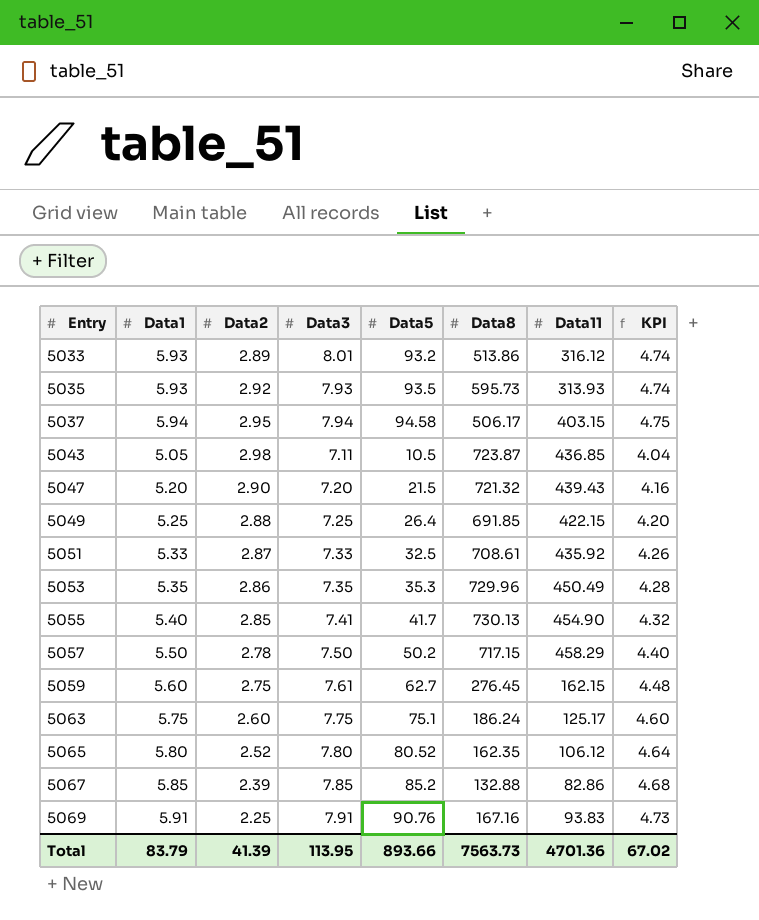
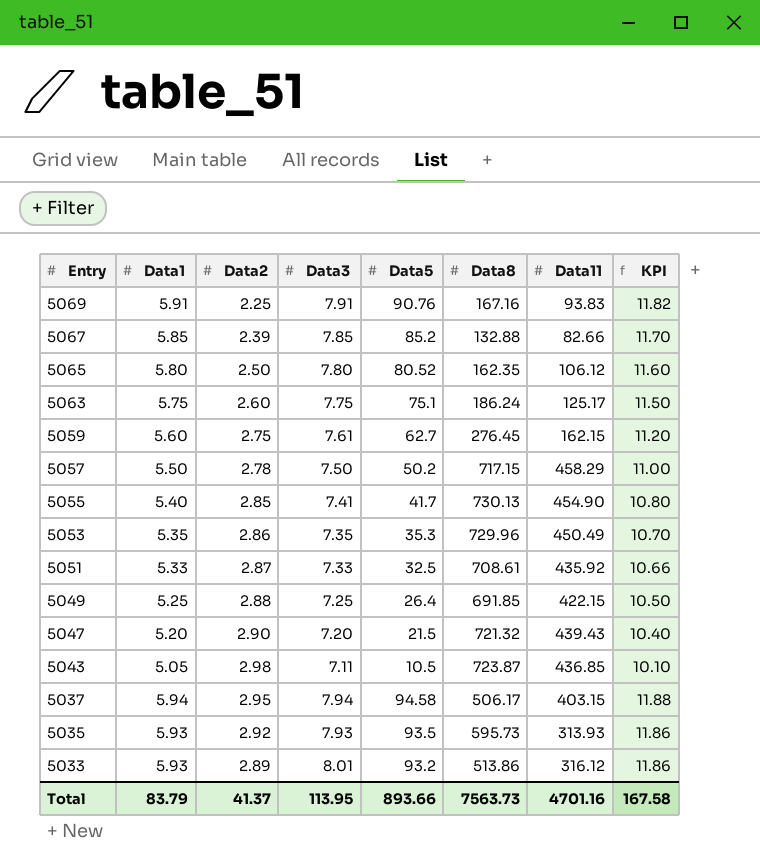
row order: Entry ascending -> Entry descending
column KPI | formula: [Data1] * 0.8 -> [Data1] * 2
5067 | Data11: 82.86 -> 82.66
5065 | Data2: 2.52 -> 2.50
Total | Data2: 41.39 -> 41.37
Total | Data11: 4701.36 -> 4701.16
Total | KPI: 67.02 -> 167.58

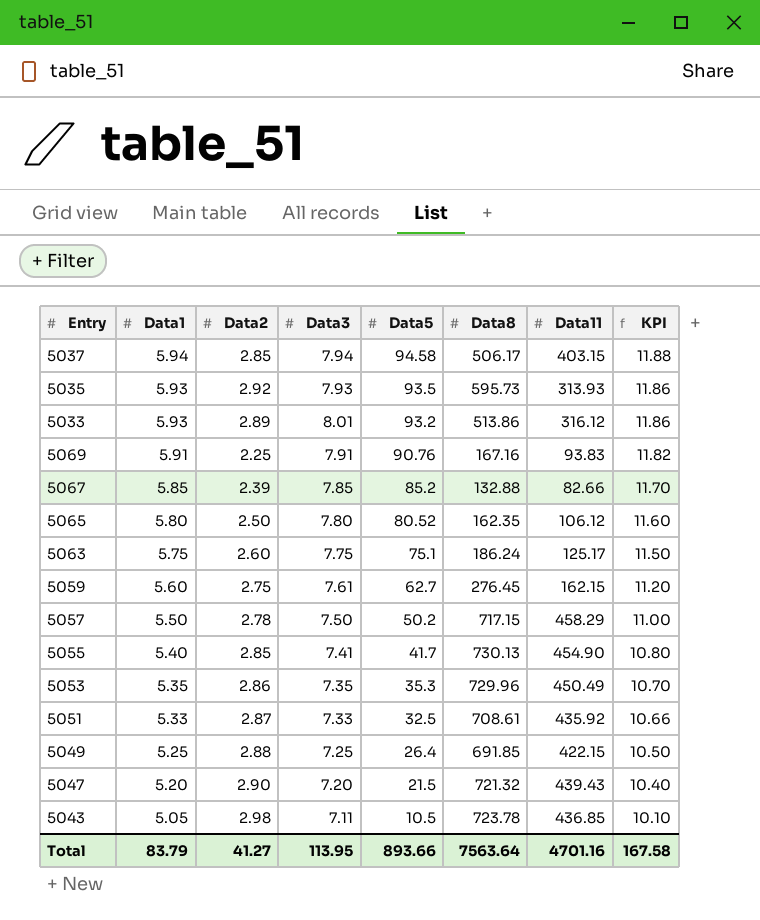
row order: Entry descending -> Data1 descending
5037 | Data2: 2.95 -> 2.85
5043 | Data8: 723.87 -> 723.78
Total | Data2: 41.37 -> 41.27
Total | Data8: 7563.73 -> 7563.64

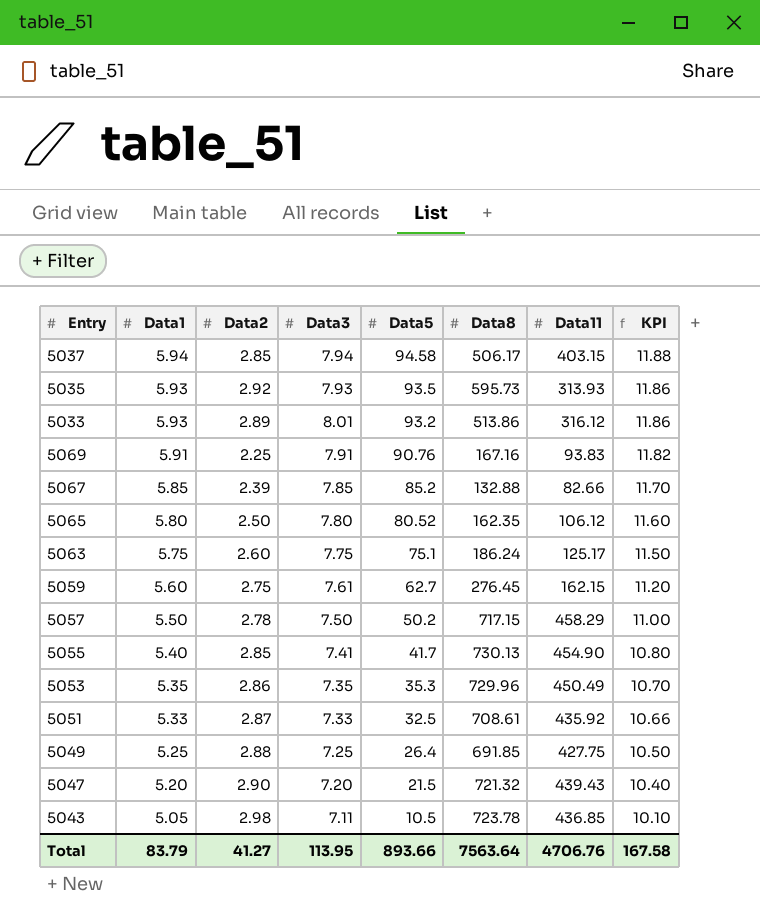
5049 | Data11: 422.15 -> 427.75
Total | Data11: 4701.16 -> 4706.76

